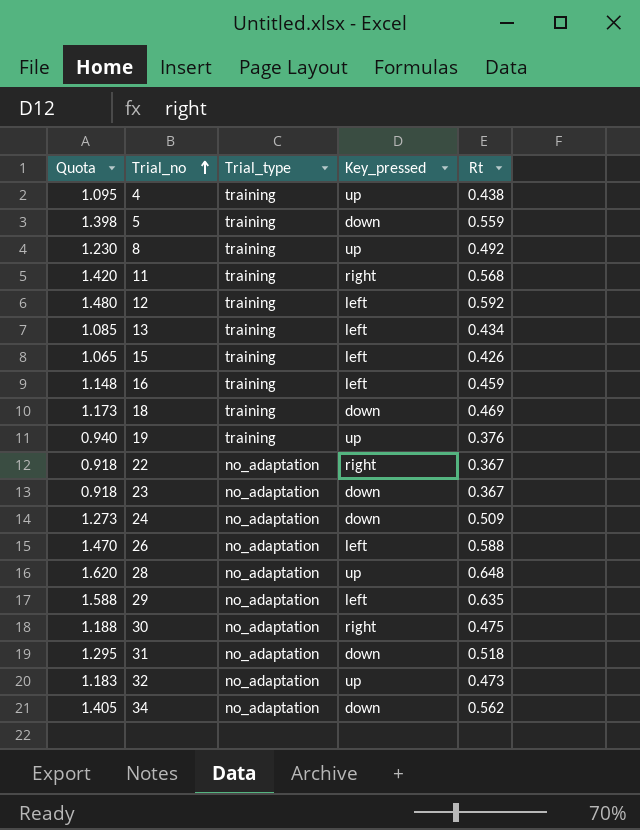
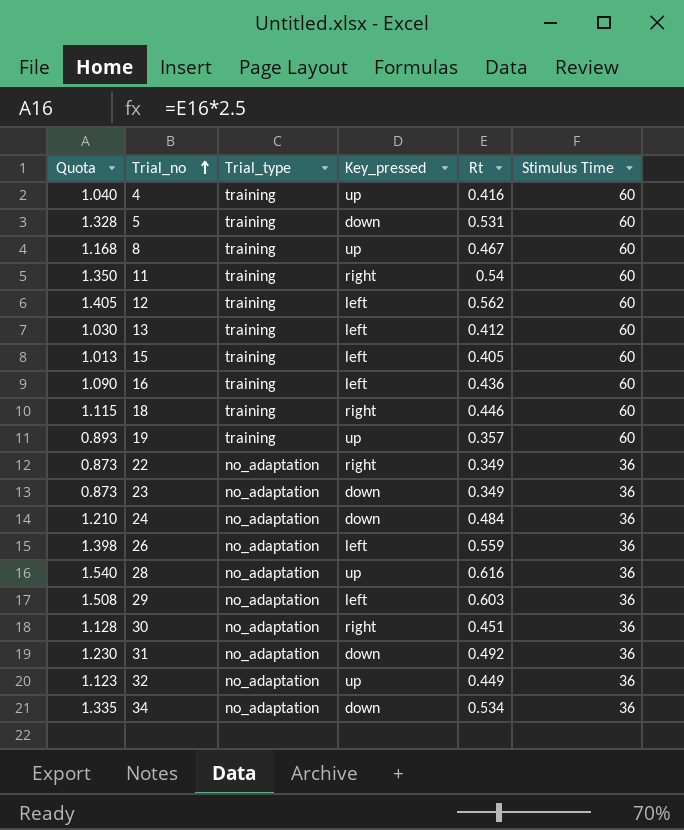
column Stimulus Time | position: none -> 6
4 | Quota: 1.095 -> 1.040
4 | Rt: 0.438 -> 0.416
5 | Quota: 1.398 -> 1.328
5 | Rt: 0.559 -> 0.531
8 | Quota: 1.230 -> 1.168
8 | Rt: 0.492 -> 0.467
11 | Quota: 1.420 -> 1.350
11 | Rt: 0.568 -> 0.54
12 | Quota: 1.480 -> 1.405
12 | Rt: 0.592 -> 0.562
13 | Quota: 1.085 -> 1.030
13 | Rt: 0.434 -> 0.412
15 | Quota: 1.065 -> 1.013
15 | Rt: 0.426 -> 0.405
16 | Quota: 1.148 -> 1.090
16 | Rt: 0.459 -> 0.436
18 | Quota: 1.173 -> 1.115
18 | Key_pressed: down -> right
18 | Rt: 0.469 -> 0.446
19 | Quota: 0.940 -> 0.893
19 | Rt: 0.376 -> 0.357
22 | Quota: 0.918 -> 0.873
22 | Rt: 0.367 -> 0.349
23 | Quota: 0.918 -> 0.873
23 | Rt: 0.367 -> 0.349
24 | Quota: 1.273 -> 1.210
24 | Rt: 0.509 -> 0.484
26 | Quota: 1.470 -> 1.398
26 | Rt: 0.588 -> 0.559
28 | Quota: 1.620 -> 1.540
28 | Rt: 0.648 -> 0.616
29 | Quota: 1.588 -> 1.508
29 | Rt: 0.635 -> 0.603
30 | Quota: 1.188 -> 1.128
30 | Rt: 0.475 -> 0.451
31 | Quota: 1.295 -> 1.230
31 | Rt: 0.518 -> 0.492
32 | Quota: 1.183 -> 1.123
32 | Rt: 0.473 -> 0.449
34 | Quota: 1.405 -> 1.335
34 | Rt: 0.562 -> 0.534

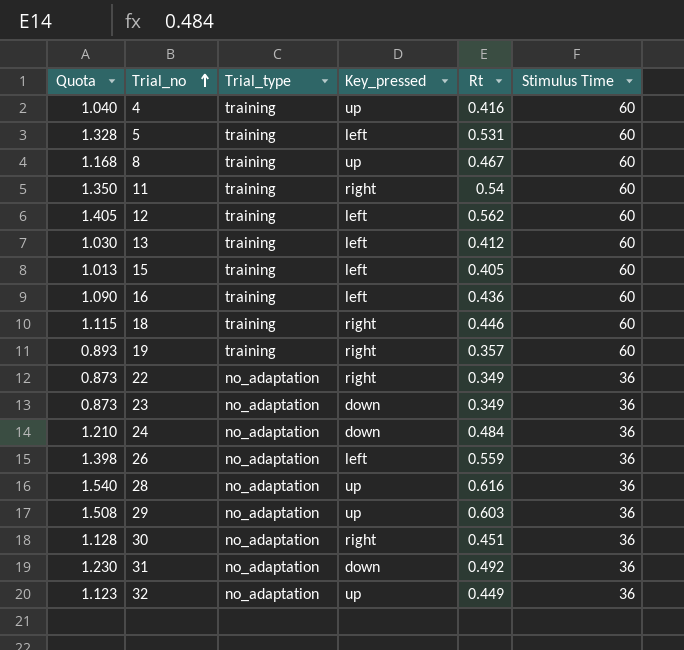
row 34: 1.335 | no_adaptation | down | 0.534 | 36 -> none
5 | Key_pressed: down -> left
19 | Key_pressed: up -> right
29 | Key_pressed: left -> up

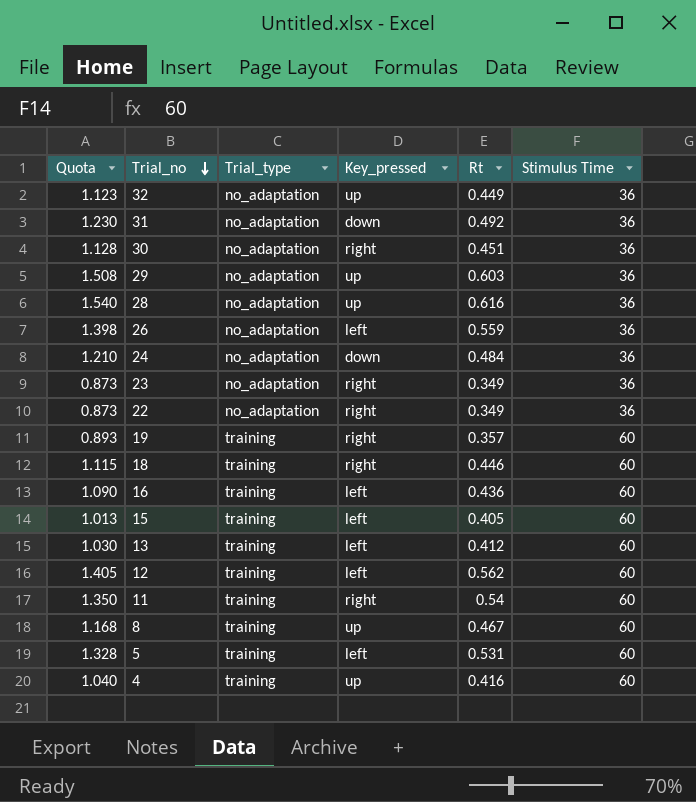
row order: Trial_no ascending -> Trial_no descending
23 | Key_pressed: down -> right

